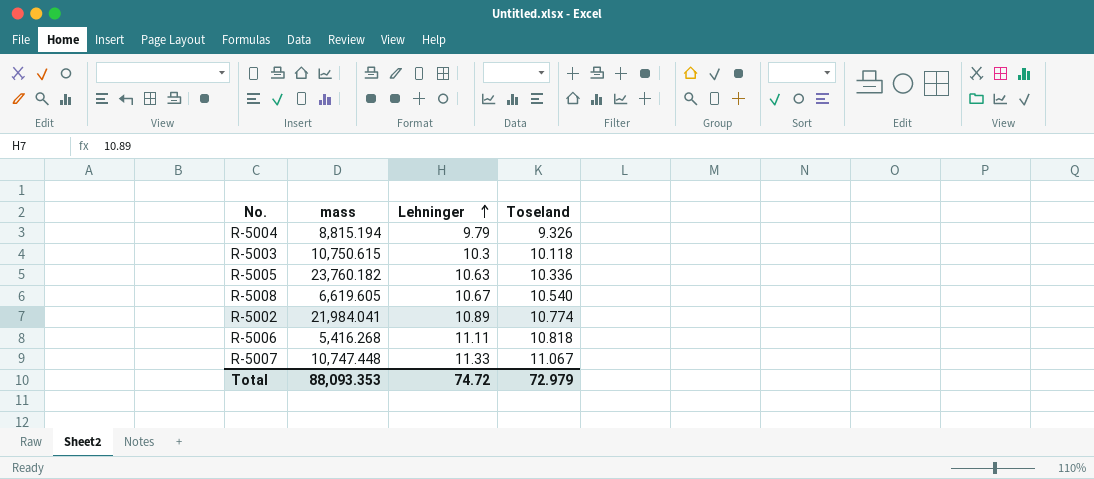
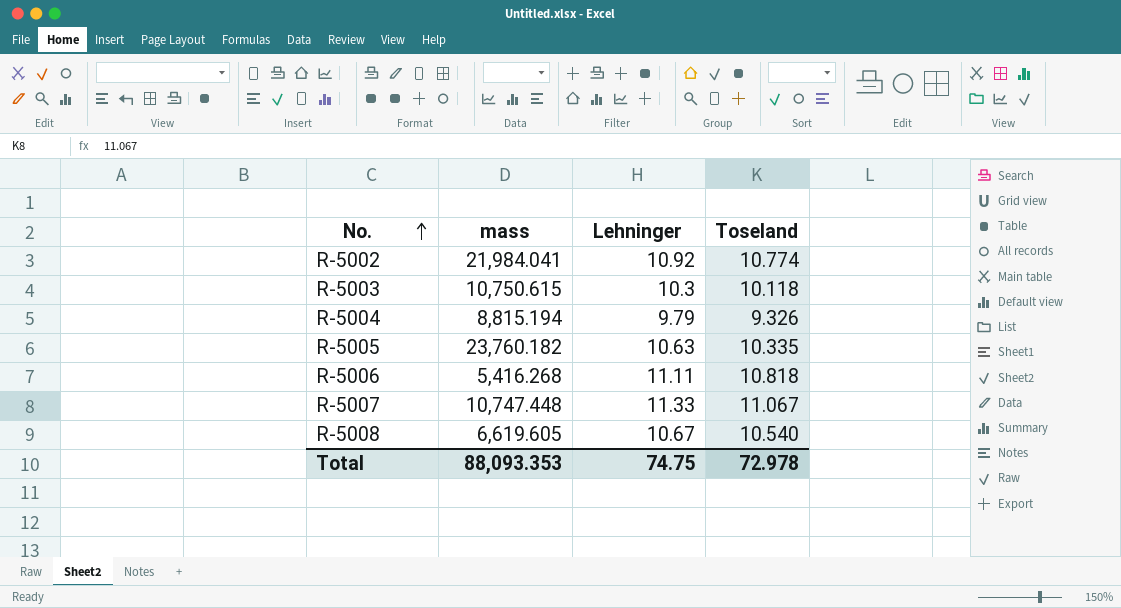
row order: Lehninger ascending -> No. ascending
R-5002 | Lehninger: 10.89 -> 10.92
R-5005 | Toseland: 10.336 -> 10.335
Total | Lehninger: 74.72 -> 74.75
Total | Toseland: 72.979 -> 72.978

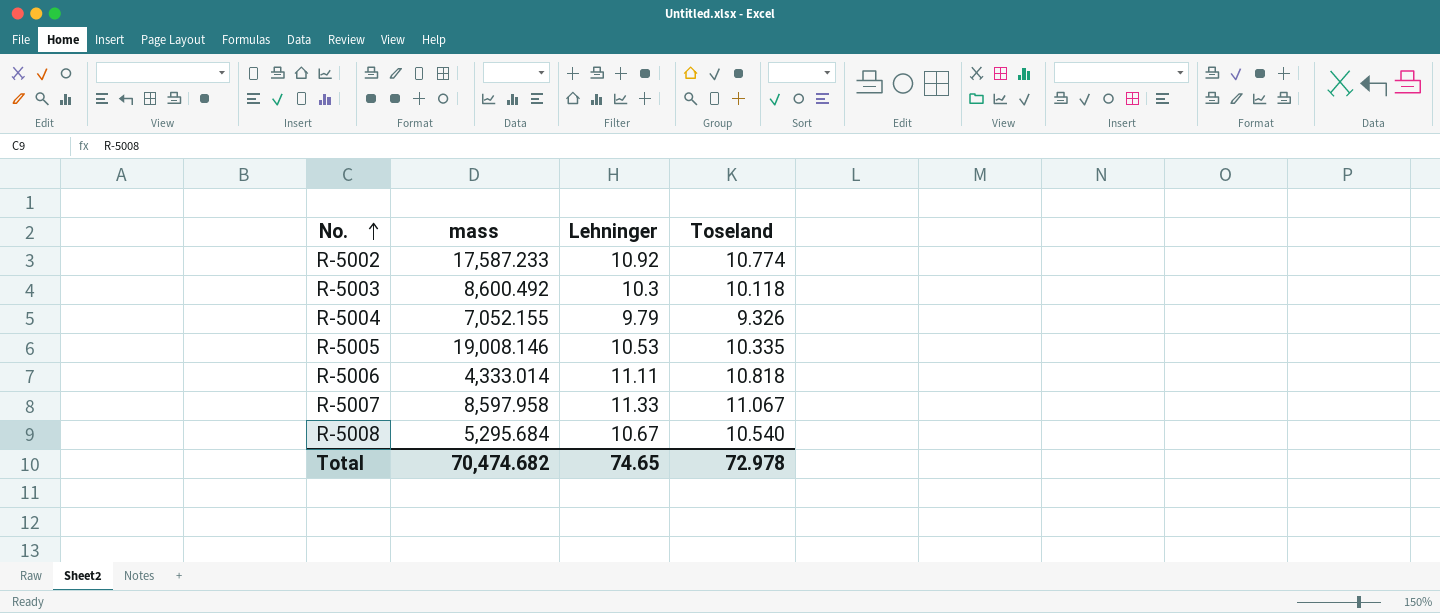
R-5002 | mass: 21,984.041 -> 17,587.233
R-5003 | mass: 10,750.615 -> 8,600.492
R-5004 | mass: 8,815.194 -> 7,052.155
R-5005 | mass: 23,760.182 -> 19,008.146
R-5005 | Lehninger: 10.63 -> 10.53
R-5006 | mass: 5,416.268 -> 4,333.014
R-5007 | mass: 10,747.448 -> 8,597.958
R-5008 | mass: 6,619.605 -> 5,295.684
Total | mass: 88,093.353 -> 70,474.682
Total | Lehninger: 74.75 -> 74.65

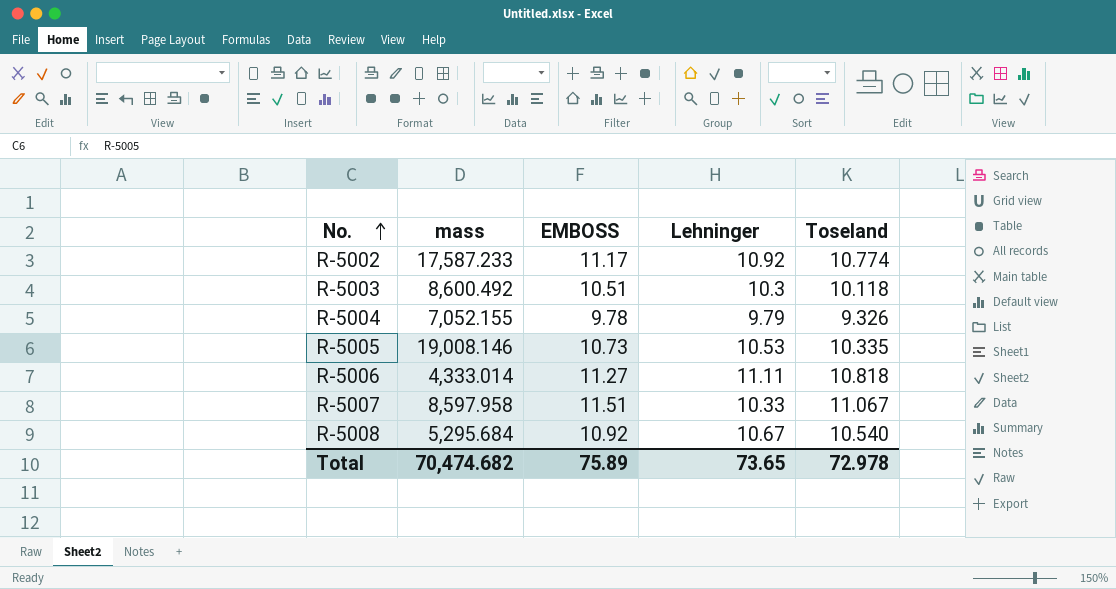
column EMBOSS | position: none -> 3
R-5007 | Lehninger: 11.33 -> 10.33
Total | Lehninger: 74.65 -> 73.65

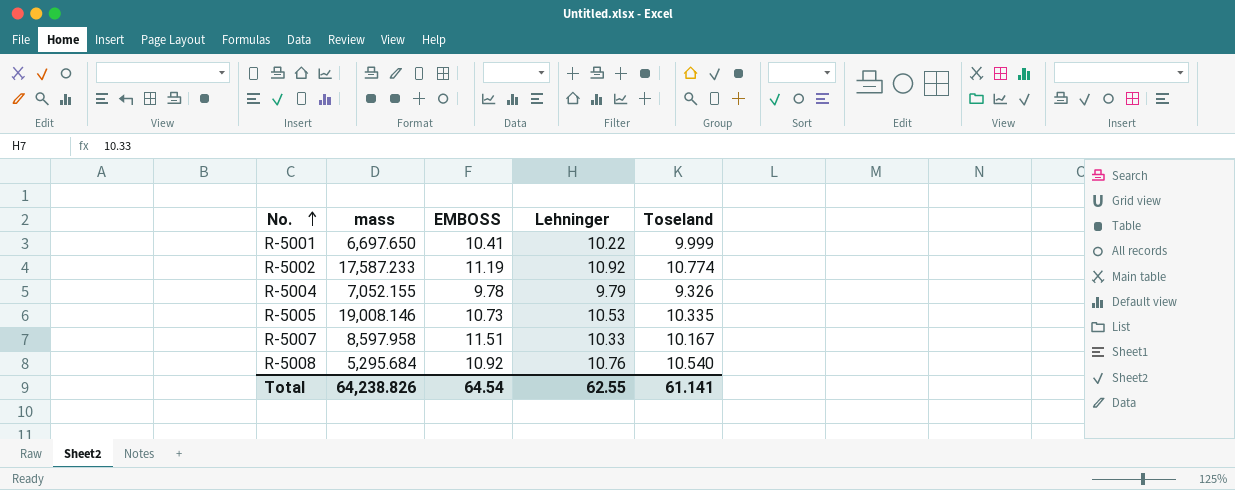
row R-5003: 8,600.492 | 10.51 | 10.3 | 10.118 -> none
row R-5006: 4,333.014 | 11.27 | 11.11 | 10.818 -> none
row R-5001: none -> 6,697.650 | 10.41 | 10.22 | 9.999
R-5002 | EMBOSS: 11.17 -> 11.19
R-5007 | Toseland: 11.067 -> 10.167
R-5008 | Lehninger: 10.67 -> 10.76
Total | mass: 70,474.682 -> 64,238.826
Total | EMBOSS: 75.89 -> 64.54
Total | Lehninger: 73.65 -> 62.55
Total | Toseland: 72.978 -> 61.141

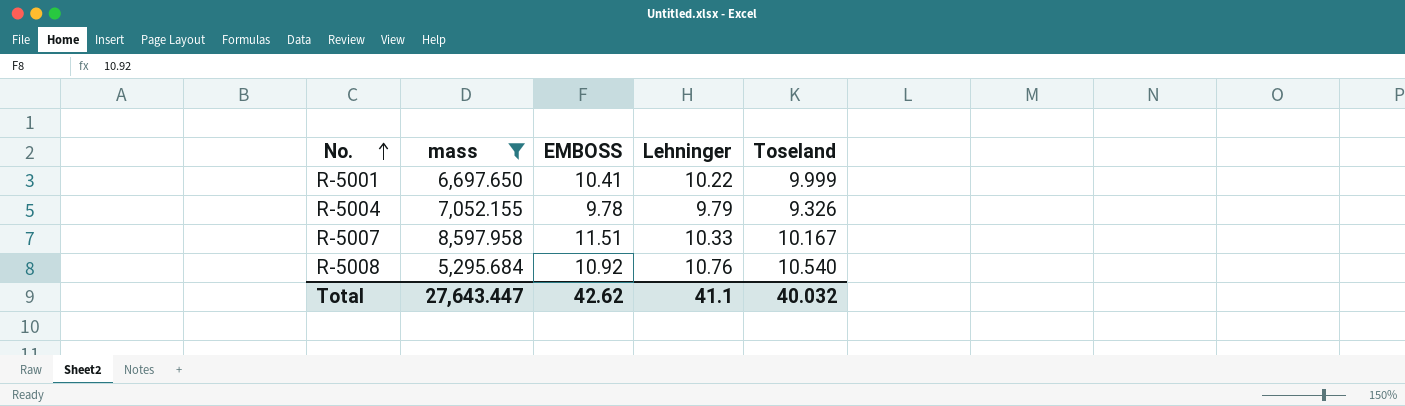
filter: none -> mass <= 8,597.958
Total | mass: 64,238.826 -> 27,643.447
Total | EMBOSS: 64.54 -> 42.62
Total | Lehninger: 62.55 -> 41.1
Total | Toseland: 61.141 -> 40.032

